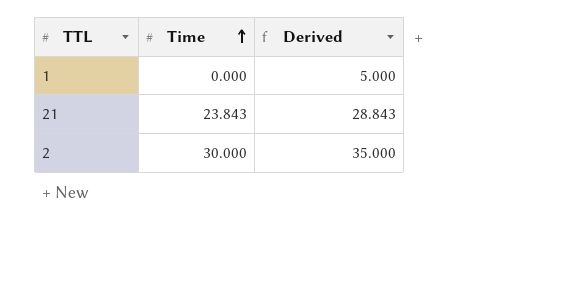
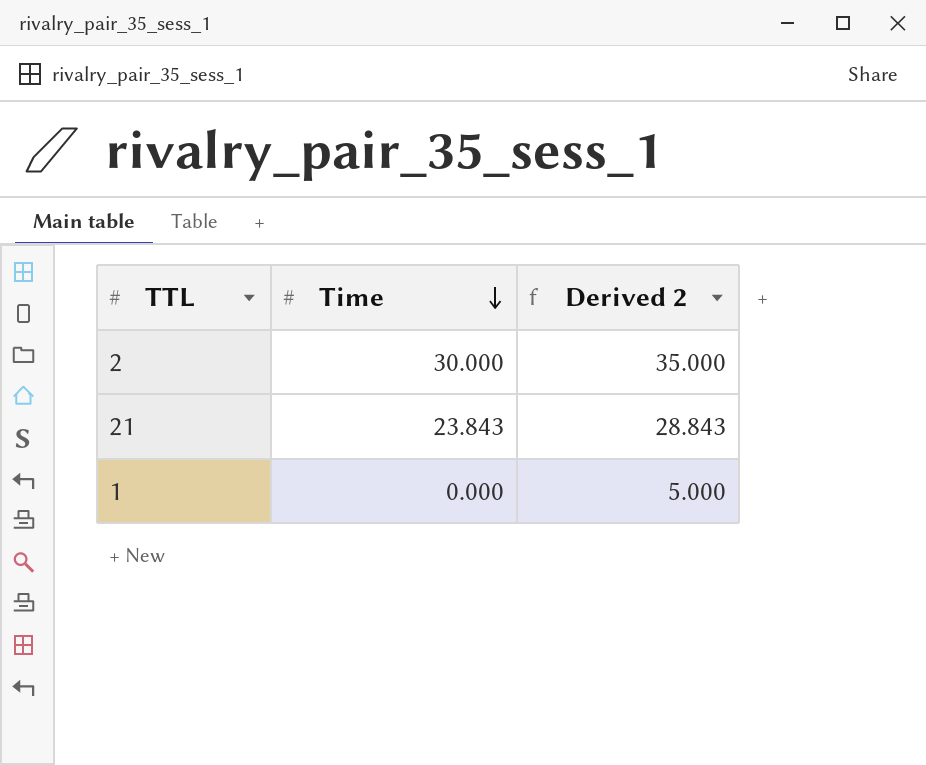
row order: Time ascending -> Time descending
column name: Derived -> Derived 2

